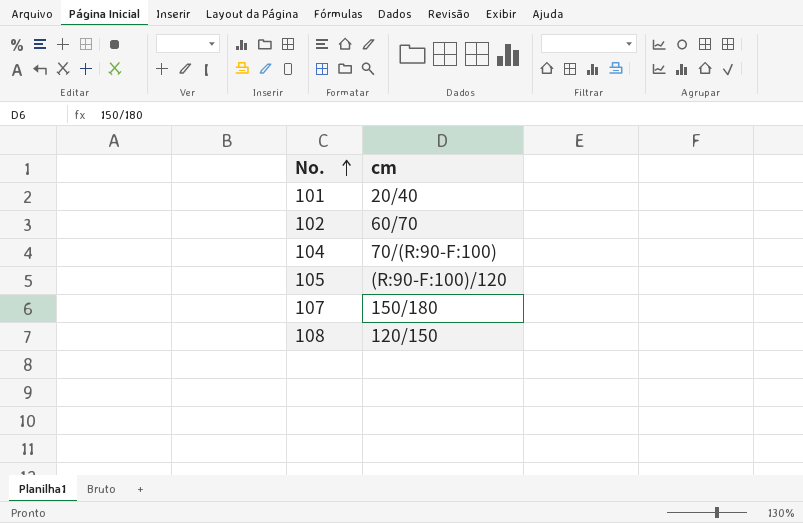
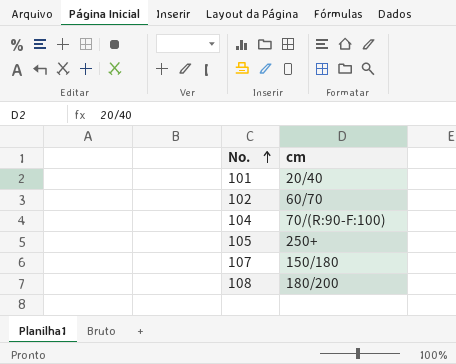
105 | cm: (R:90-F:100)/120 -> 250+
108 | cm: 120/150 -> 180/200

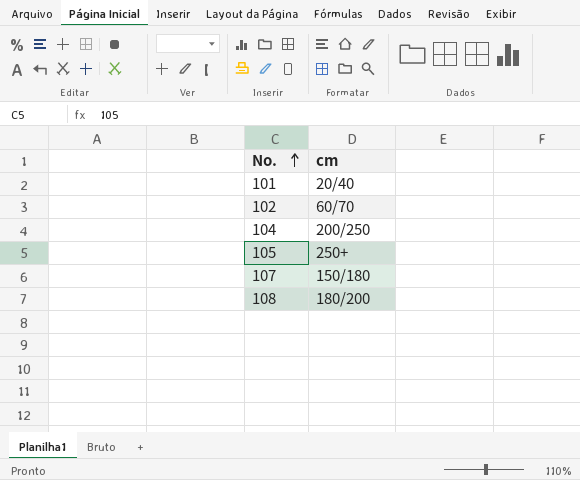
104 | cm: 70/(R:90-F:100) -> 200/250

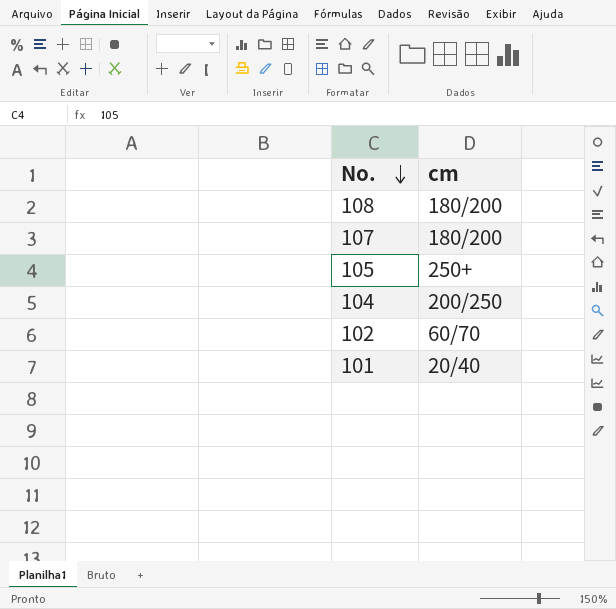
row order: No. ascending -> No. descending
107 | cm: 150/180 -> 180/200

